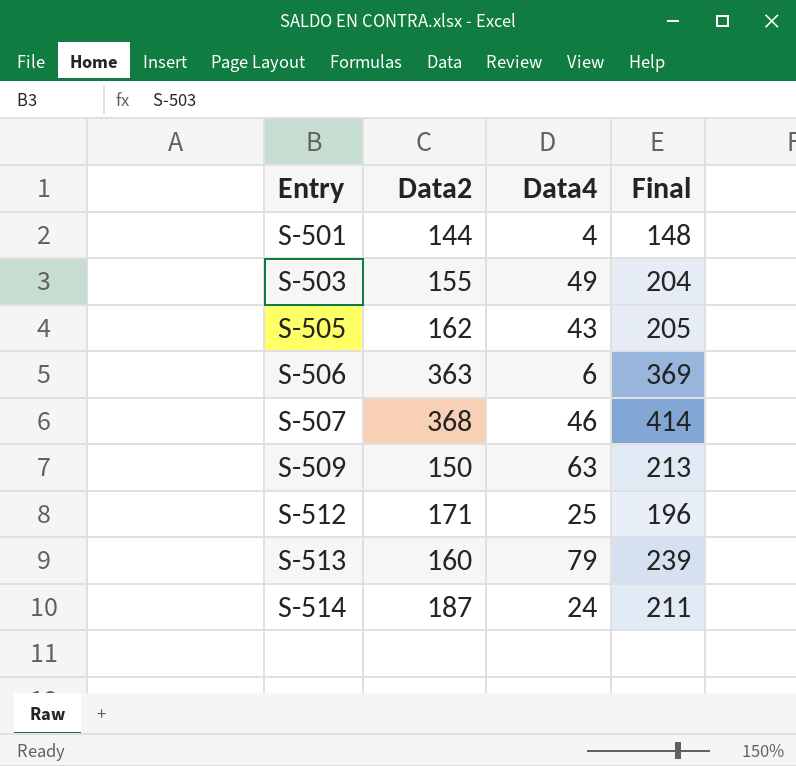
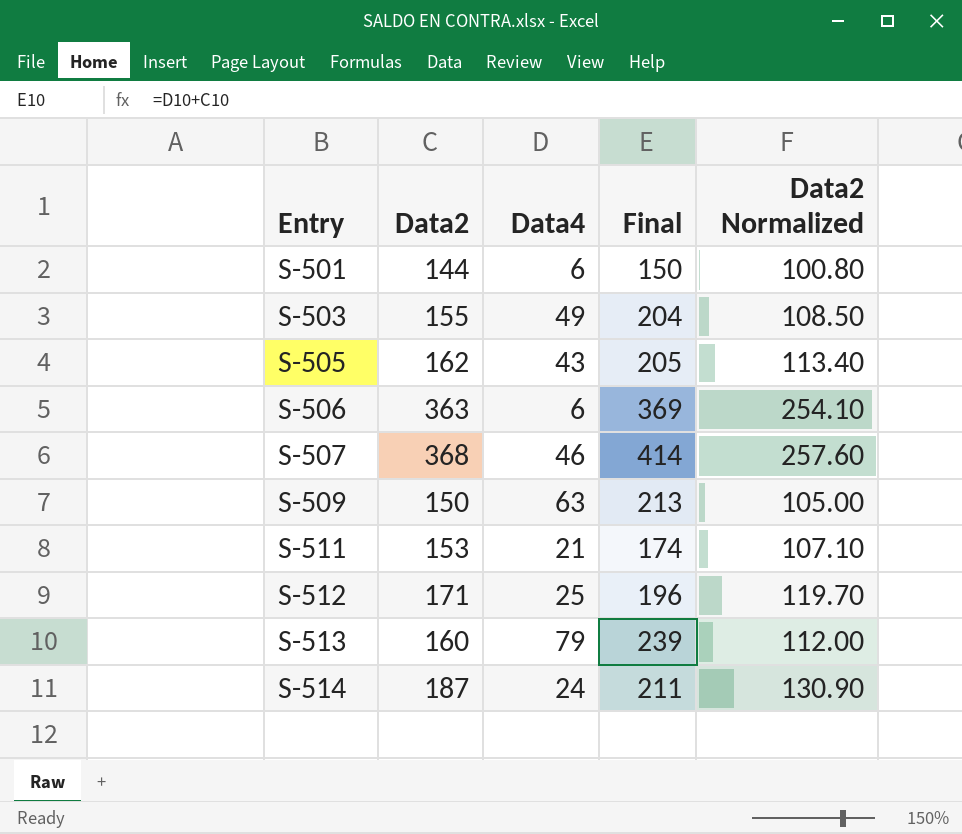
column Data2 Normalized | formula: none -> [Data2] * 0.7
S-501 | Data4: 4 -> 6
S-501 | Final: 148 -> 150
row S-511: none -> 153 | 21 | 174 | 107.10

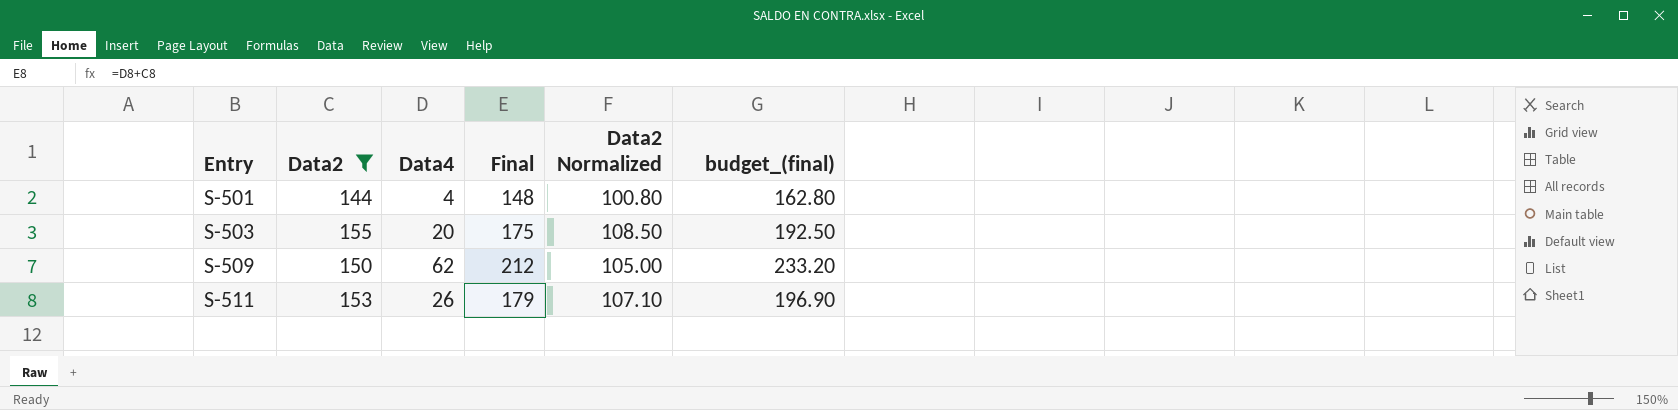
filter: none -> Data2 <= 155
column budget_(final) | formula: none -> [Final] * 1.1
S-501 | Data4: 6 -> 4
S-501 | Final: 150 -> 148
S-503 | Data4: 49 -> 20
S-503 | Final: 204 -> 175
S-509 | Data4: 63 -> 62
S-509 | Final: 213 -> 212
S-511 | Data4: 21 -> 26
S-511 | Final: 174 -> 179

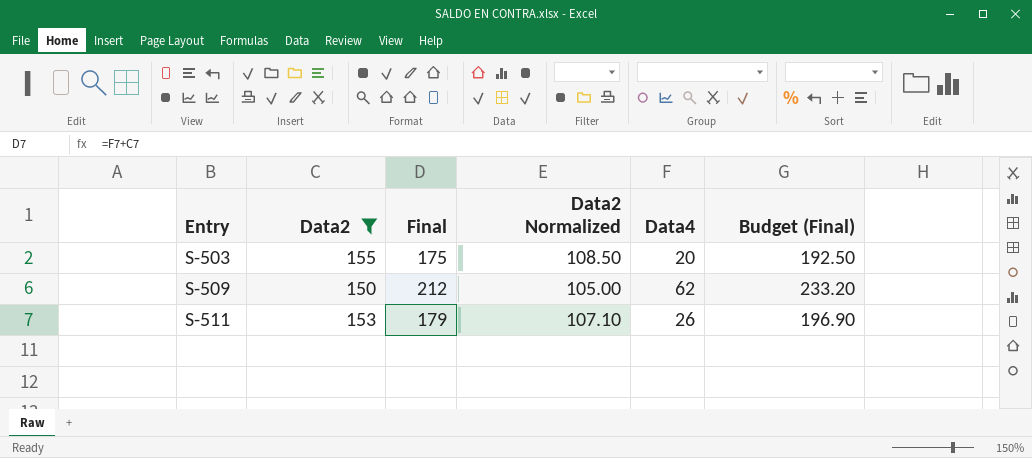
column Data4 | position: 3 -> 5
column name: budget_(final) -> Budget (Final)
row S-501: 144 | 4 | 148 | 100.80 | 162.80 -> none

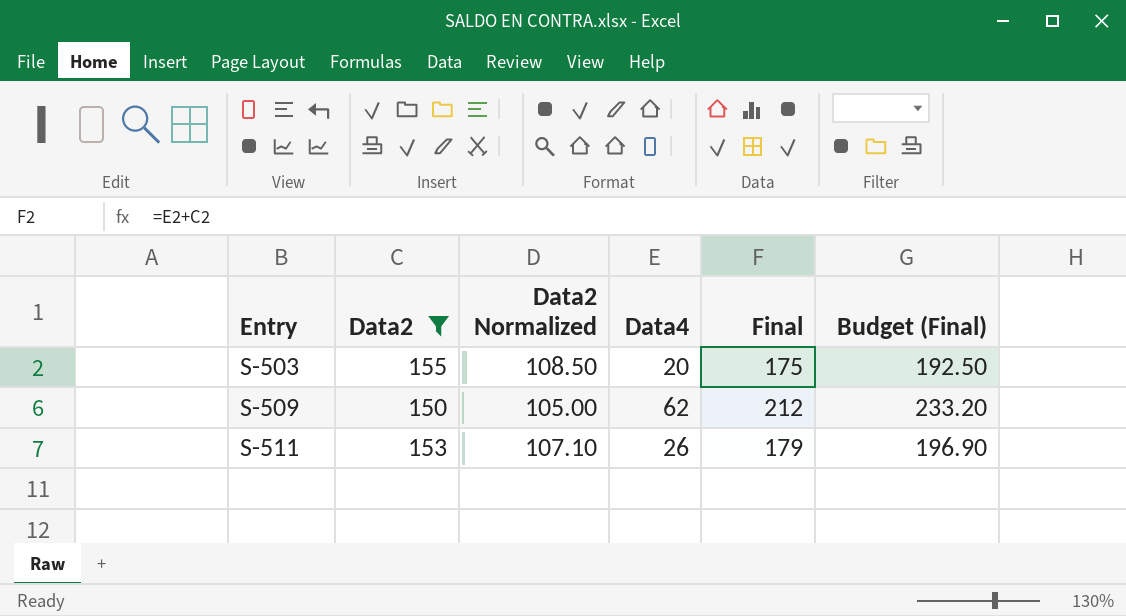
column Final | position: 3 -> 5

